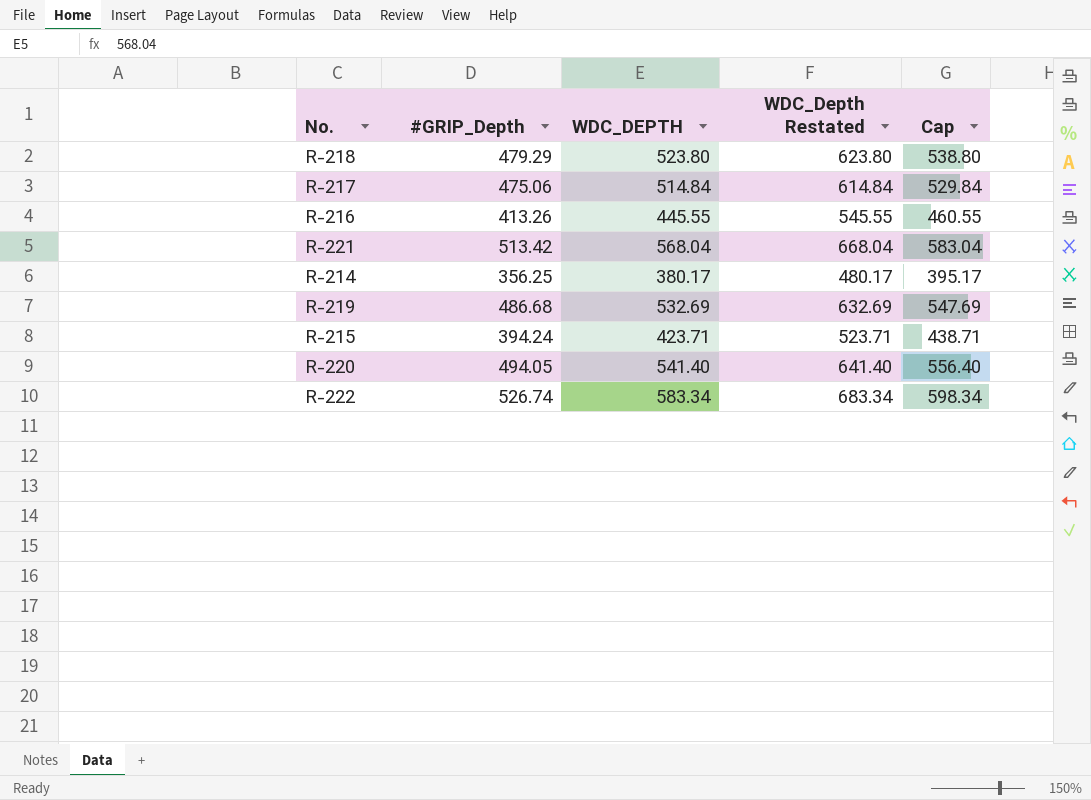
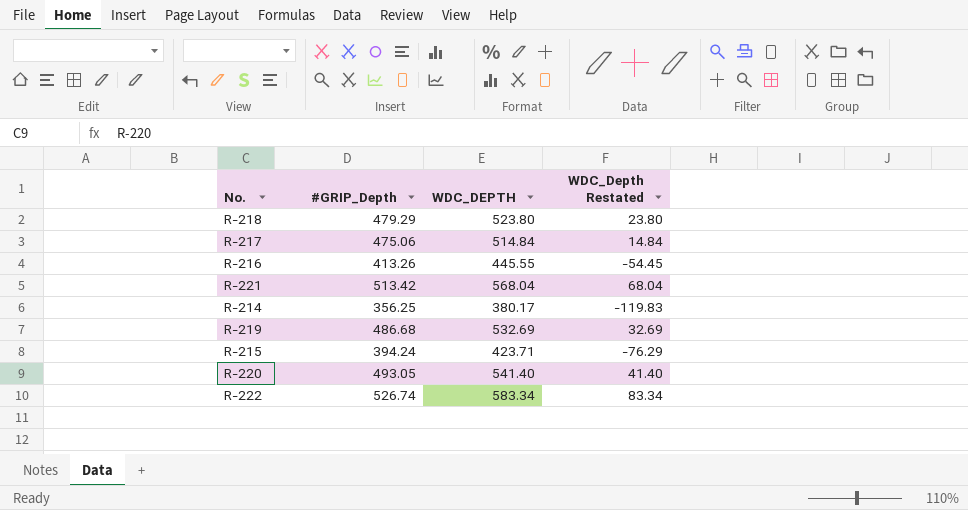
column Cap | formula: [WDC_DEPTH] + 15 -> none
column WDC_Depth Restated | formula: [WDC_DEPTH] + 100 -> [WDC_DEPTH] - 500
R-220 | #GRIP_Depth: 494.05 -> 493.05

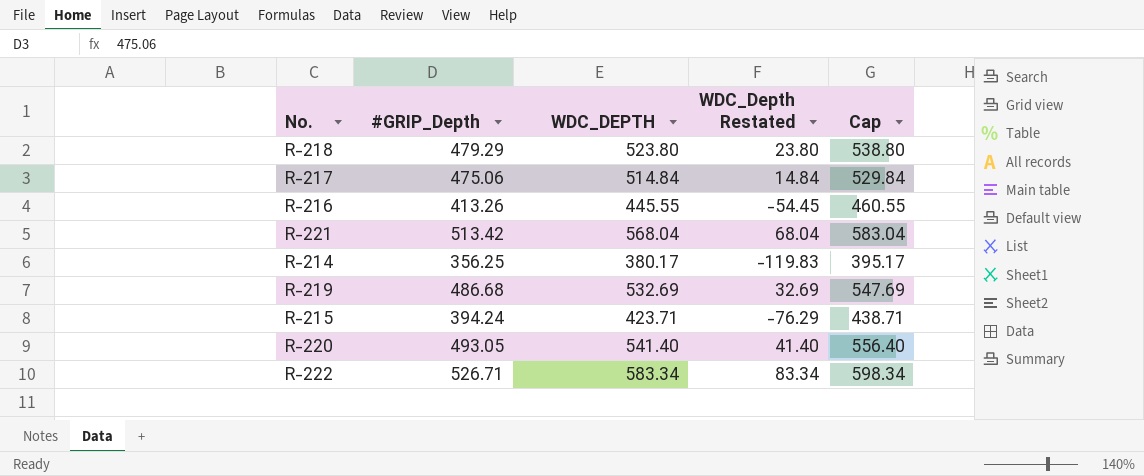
column Cap | formula: none -> [WDC_DEPTH] + 15
R-222 | #GRIP_Depth: 526.74 -> 526.71

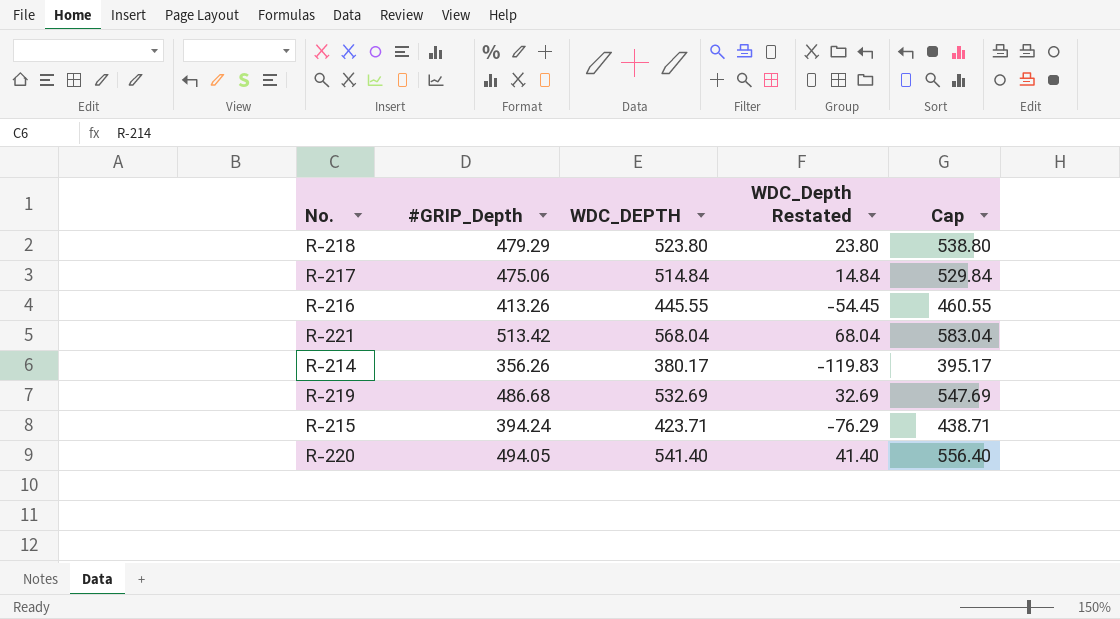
row R-222: 526.71 | 583.34 | 83.34 | 598.34 -> none
R-214 | #GRIP_Depth: 356.25 -> 356.26
R-220 | #GRIP_Depth: 493.05 -> 494.05

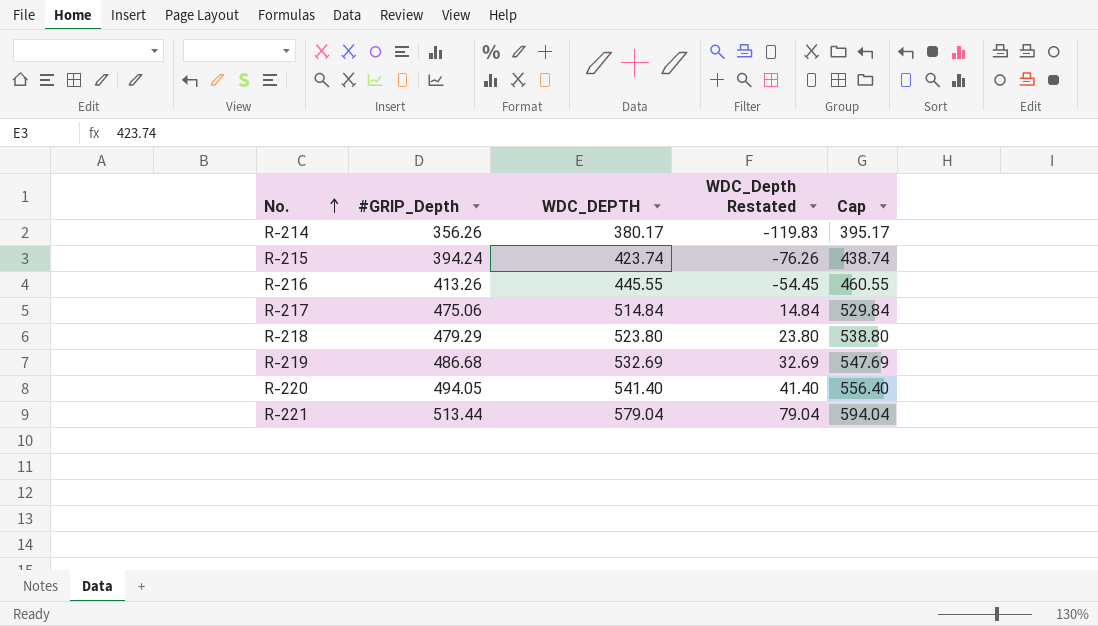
row order: none -> No. ascending
R-215 | WDC_DEPTH: 423.71 -> 423.74
R-215 | WDC_Depth Restated: -76.29 -> -76.26
R-215 | Cap: 438.71 -> 438.74
R-221 | #GRIP_Depth: 513.42 -> 513.44
R-221 | WDC_DEPTH: 568.04 -> 579.04
R-221 | WDC_Depth Restated: 68.04 -> 79.04
R-221 | Cap: 583.04 -> 594.04

